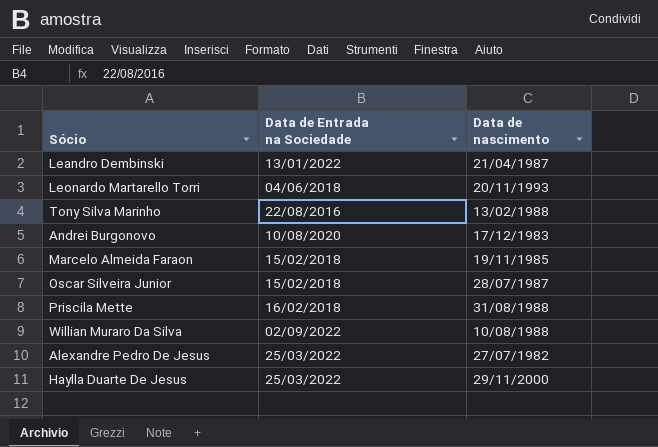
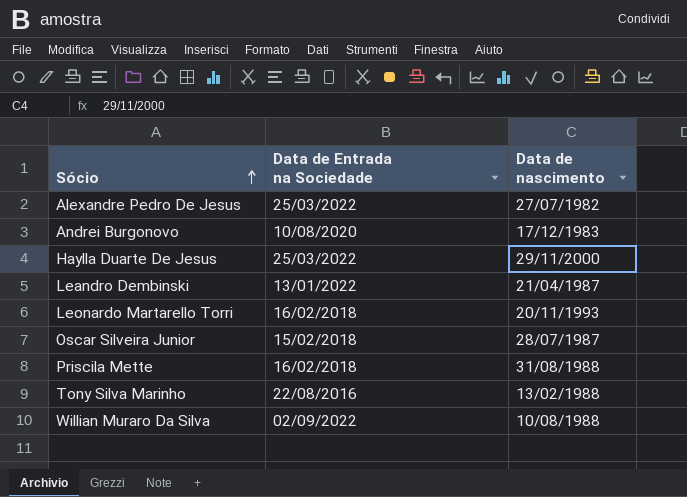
row order: none -> Sócio ascending
row Marcelo Almeida Faraon: 15/02/2018 | 19/11/1985 -> none
Leonardo Martarello Torri | Data de Entrada na Sociedade: 04/06/2018 -> 16/02/2018

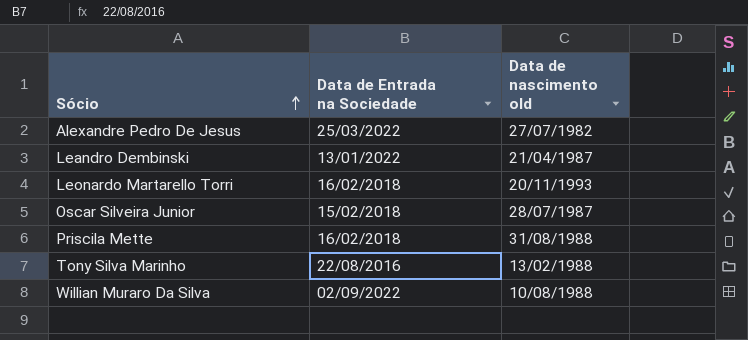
column name: Data de nascimento -> Data de nascimento old
row Andrei Burgonovo: 10/08/2020 | 17/12/1983 -> none
row Haylla Duarte De Jesus: 25/03/2022 | 29/11/2000 -> none

